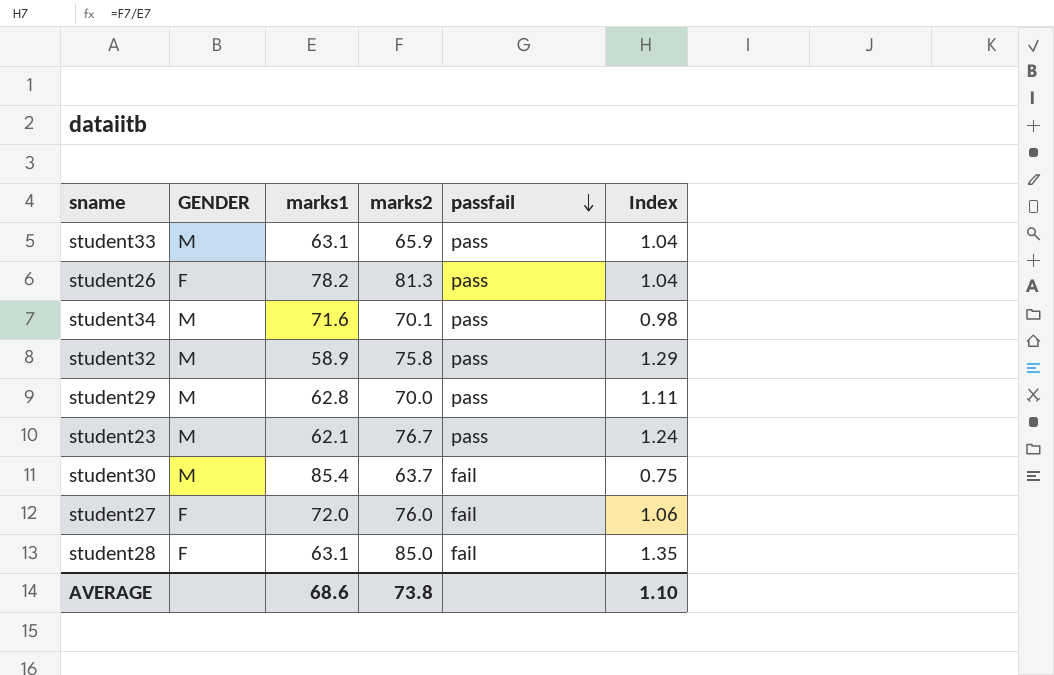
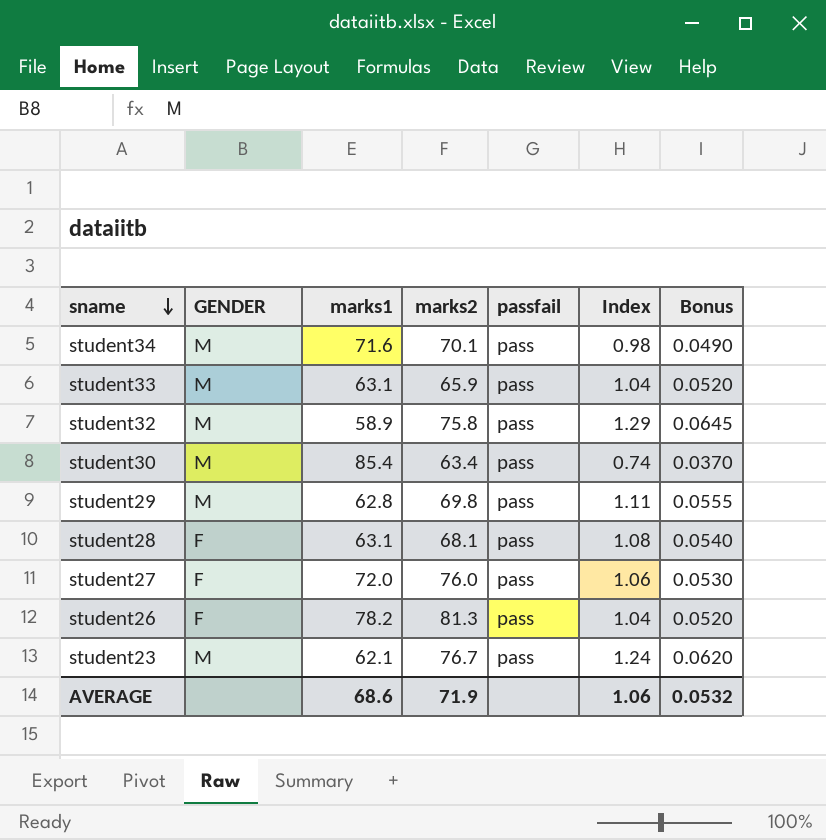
row order: passfail descending -> sname descending
column Bonus | formula: none -> [Index] * 0.05
student30 | marks2: 63.7 -> 63.4
student30 | passfail: fail -> pass
student30 | Index: 0.75 -> 0.74
student29 | marks2: 70.0 -> 69.8
student28 | marks2: 85.0 -> 68.1
student28 | passfail: fail -> pass
student28 | Index: 1.35 -> 1.08
student27 | passfail: fail -> pass
AVERAGE | marks2: 73.8 -> 71.9
AVERAGE | Index: 1.10 -> 1.06

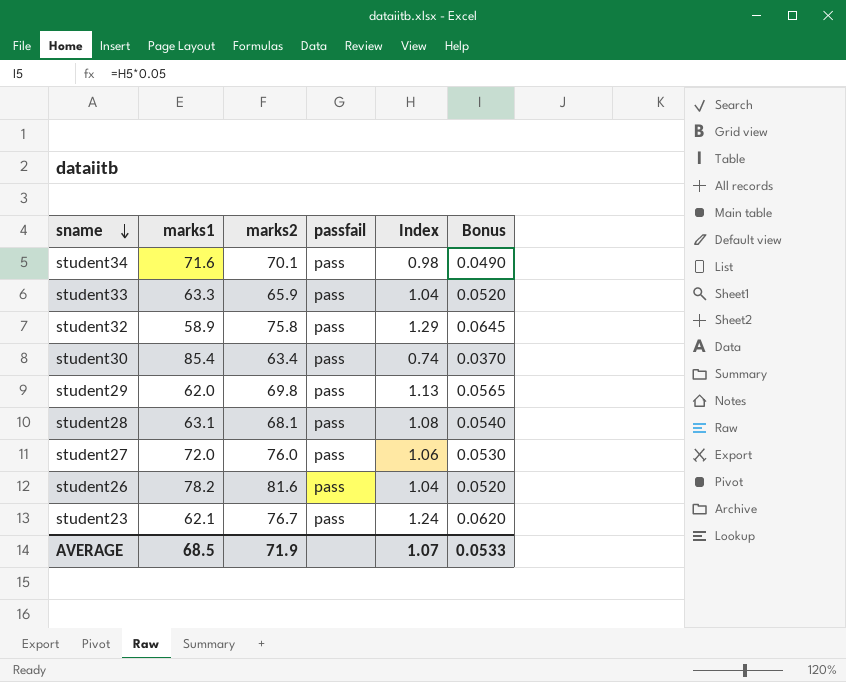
column GENDER | position: 2 -> none
student33 | marks1: 63.1 -> 63.3
student29 | marks1: 62.8 -> 62.0
student29 | Index: 1.11 -> 1.13
student29 | Bonus: 0.0555 -> 0.0565
student26 | marks2: 81.3 -> 81.6
AVERAGE | marks1: 68.6 -> 68.5
AVERAGE | Index: 1.06 -> 1.07
AVERAGE | Bonus: 0.0532 -> 0.0533

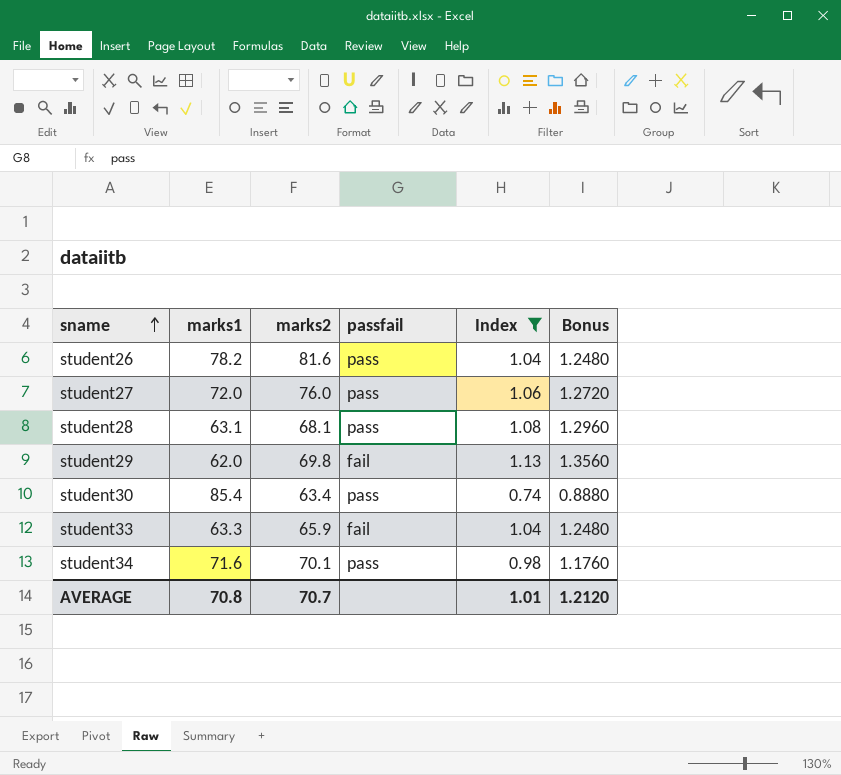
filter: none -> Index <= 1.13
row order: sname descending -> sname ascending
column Bonus | formula: [Index] * 0.05 -> [Index] * 1.2
student29 | passfail: pass -> fail
student33 | passfail: pass -> fail
AVERAGE | marks1: 68.5 -> 70.8
AVERAGE | marks2: 71.9 -> 70.7
AVERAGE | Index: 1.07 -> 1.01
AVERAGE | Bonus: 0.0533 -> 1.2120

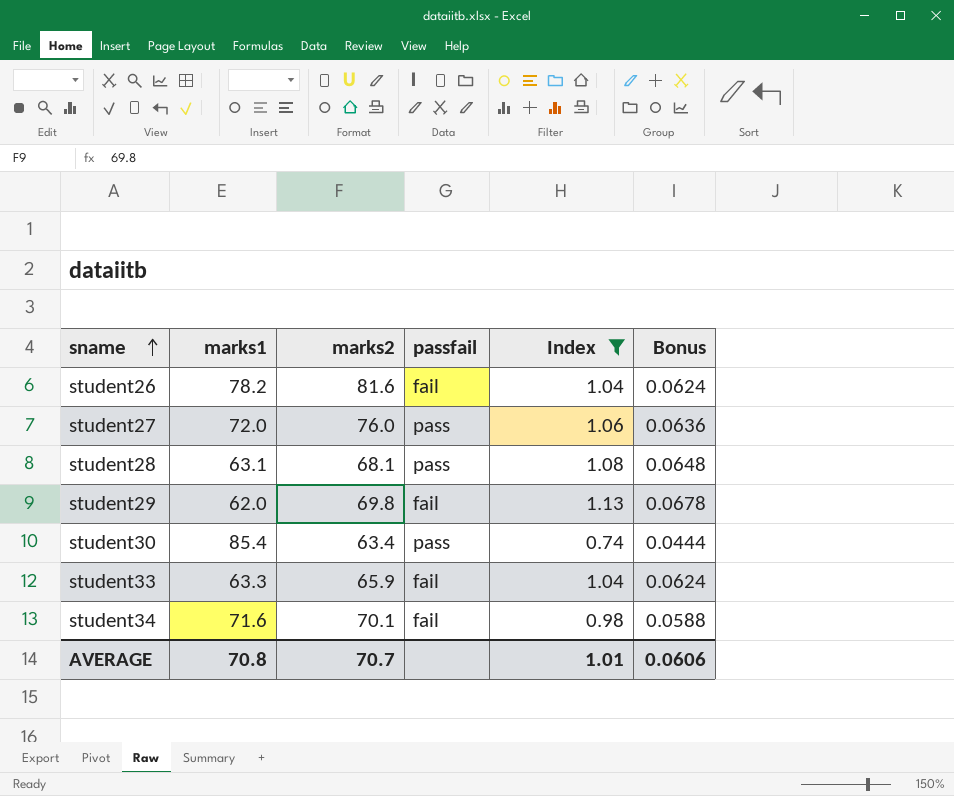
column Bonus | formula: [Index] * 1.2 -> [Index] * 0.06
student26 | passfail: pass -> fail
student34 | passfail: pass -> fail
AVERAGE | Bonus: 1.2120 -> 0.0606

